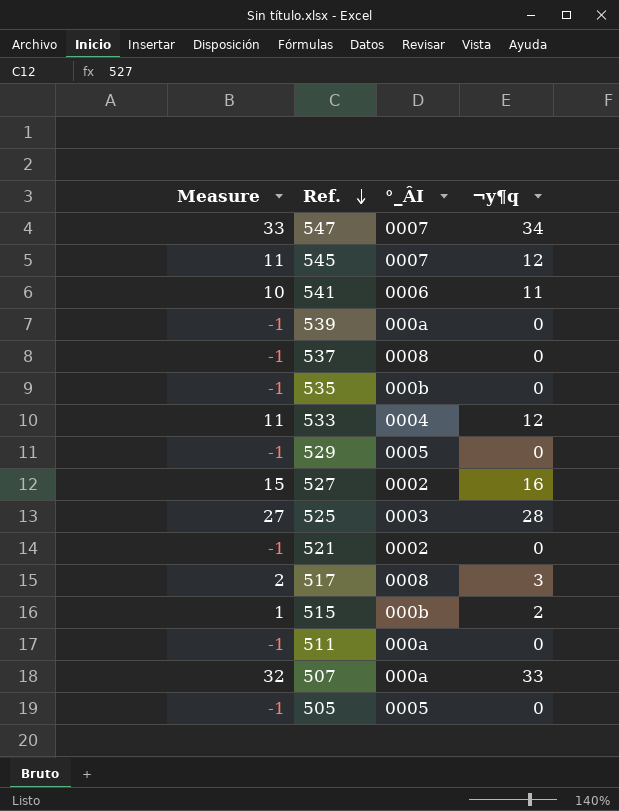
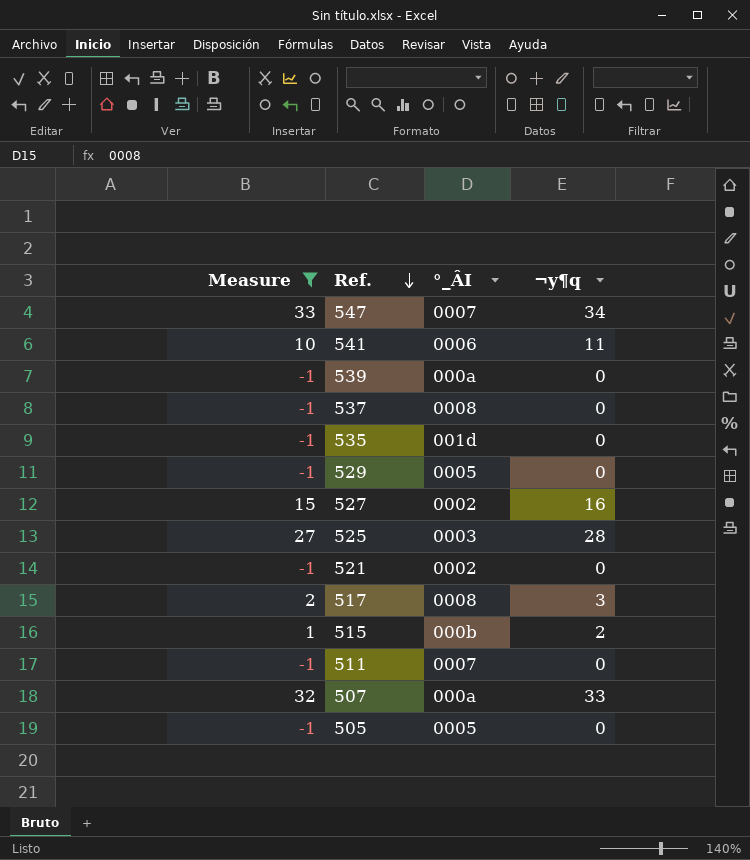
filter: none -> Measure != 11
535 | °_ÂI: 000b -> 001d
511 | °_ÂI: 000a -> 0007

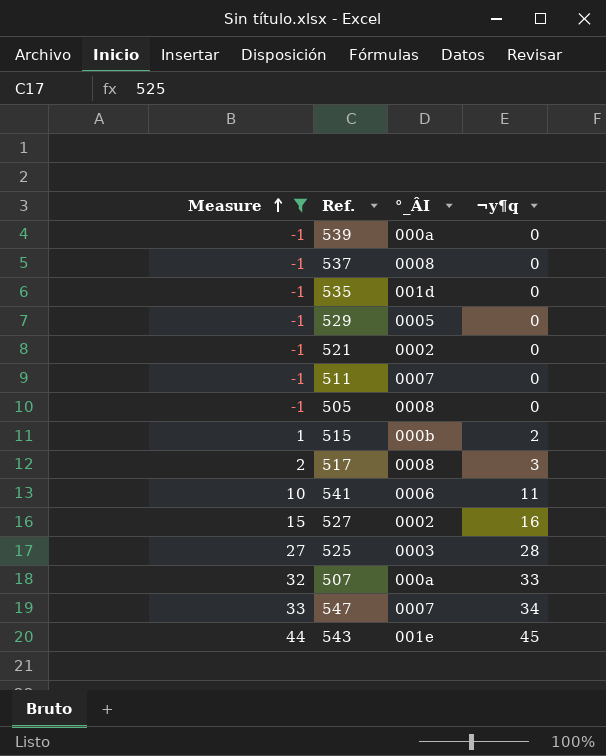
row order: Ref. descending -> Measure ascending
505 | °_ÂI: 0005 -> 0008
row 543: none -> 44 | 001e | 45

